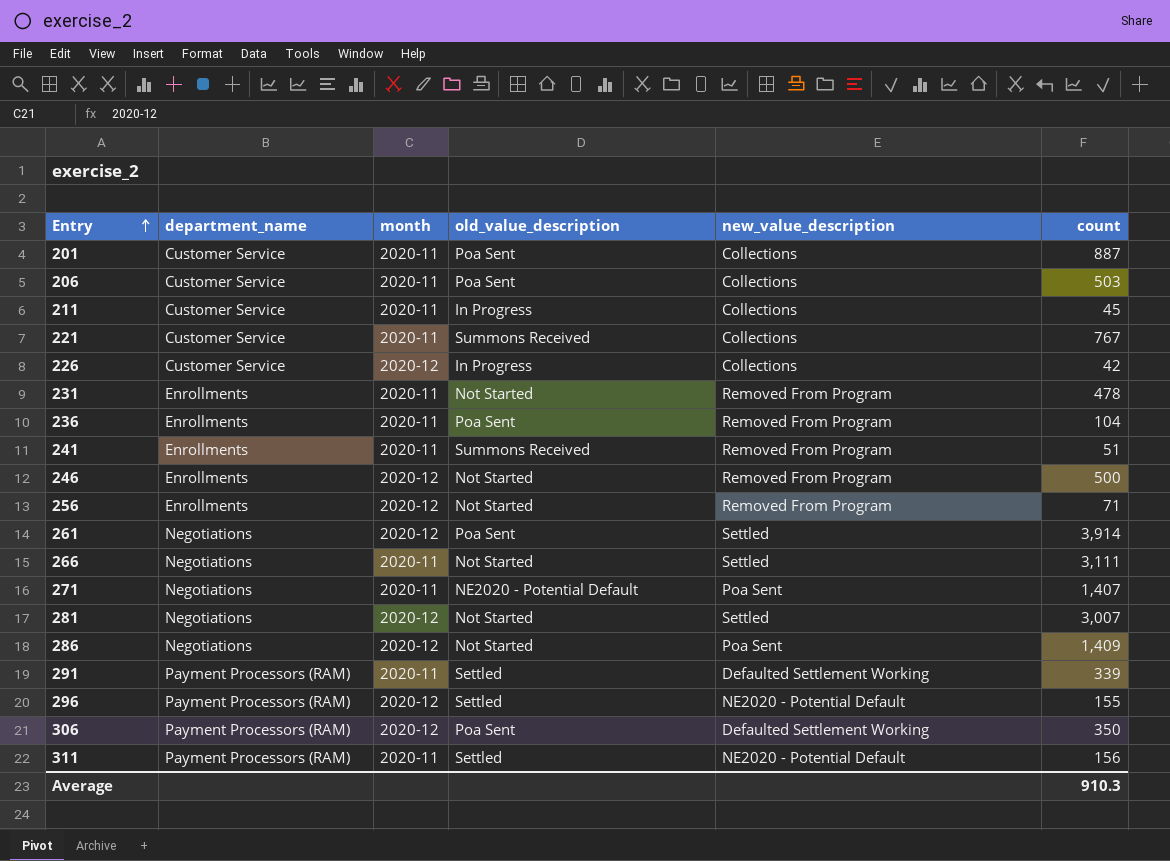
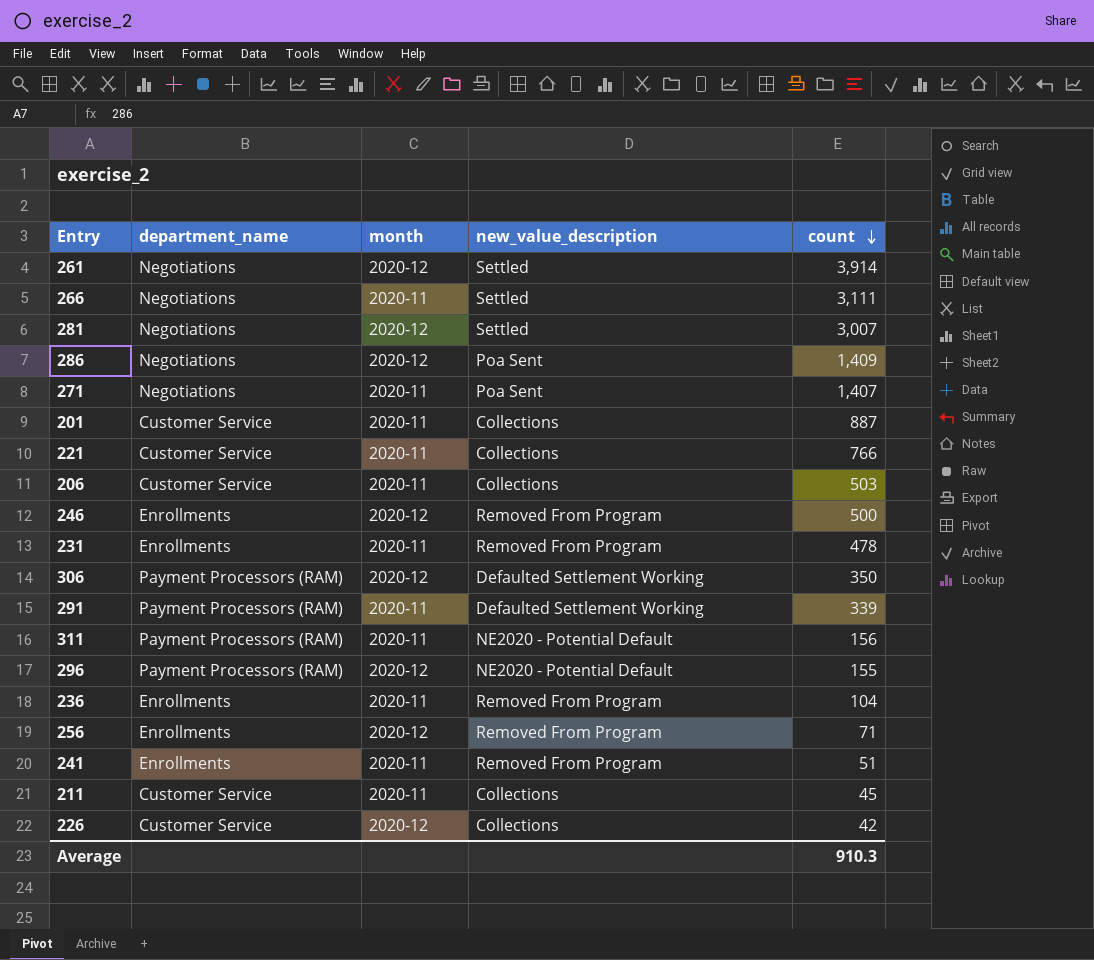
row order: Entry ascending -> count descending
column old_value_description | position: 4 -> none
221 | count: 767 -> 766

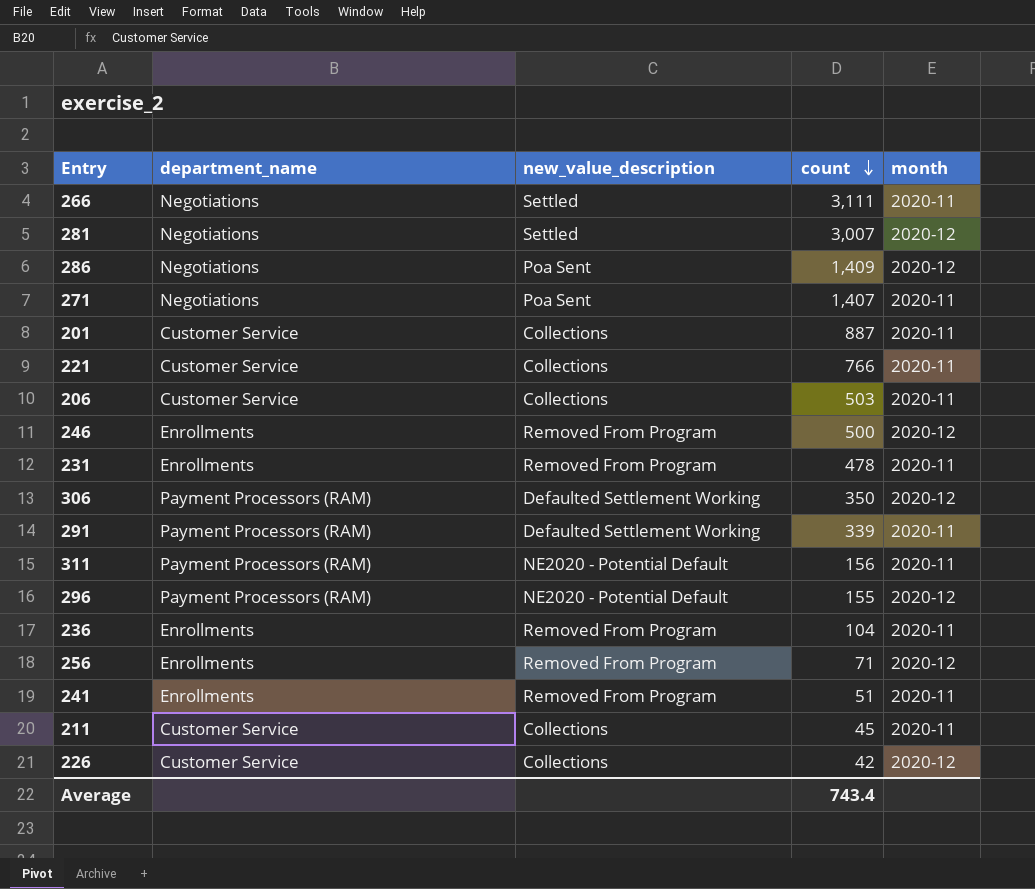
column month | position: 3 -> 5
row 261: Negotiations | 2020-12 | Settled | 3,914 -> none
Average | count: 910.3 -> 743.4

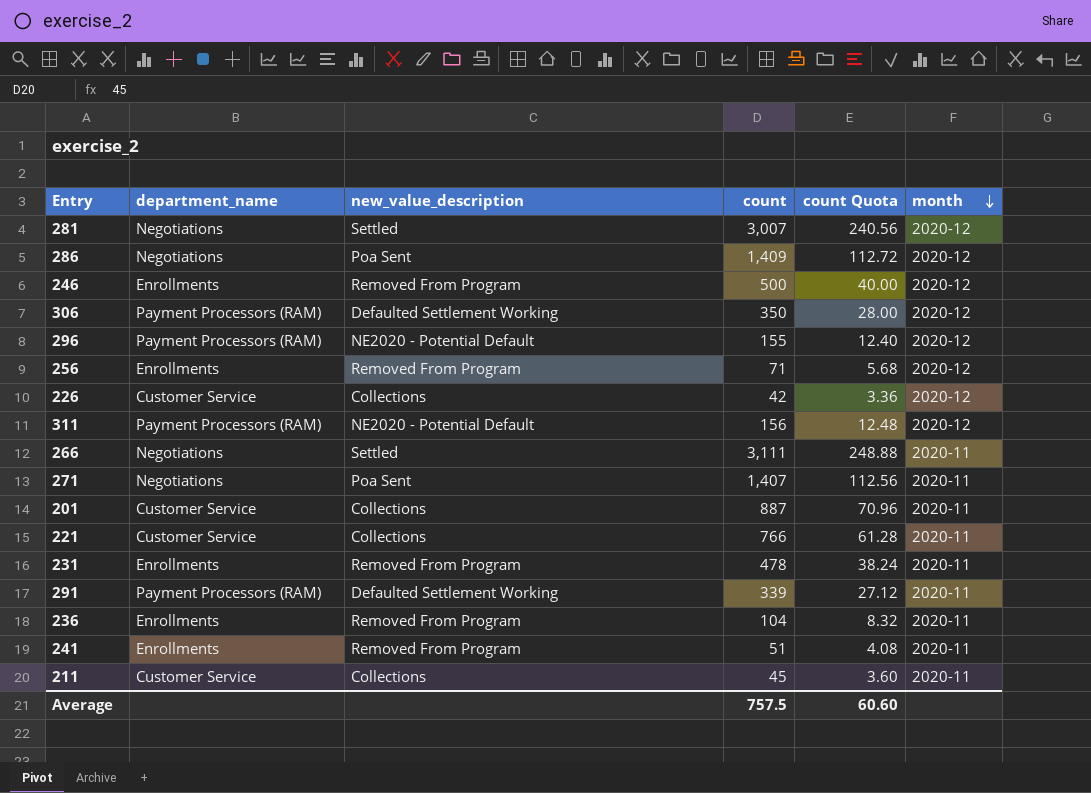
row order: count descending -> month descending
column count Quota | formula: none -> [count] * 0.08
row 206: Customer Service | Collections | 503 | 2020-11 -> none
311 | month: 2020-11 -> 2020-12
Average | count: 743.4 -> 757.5

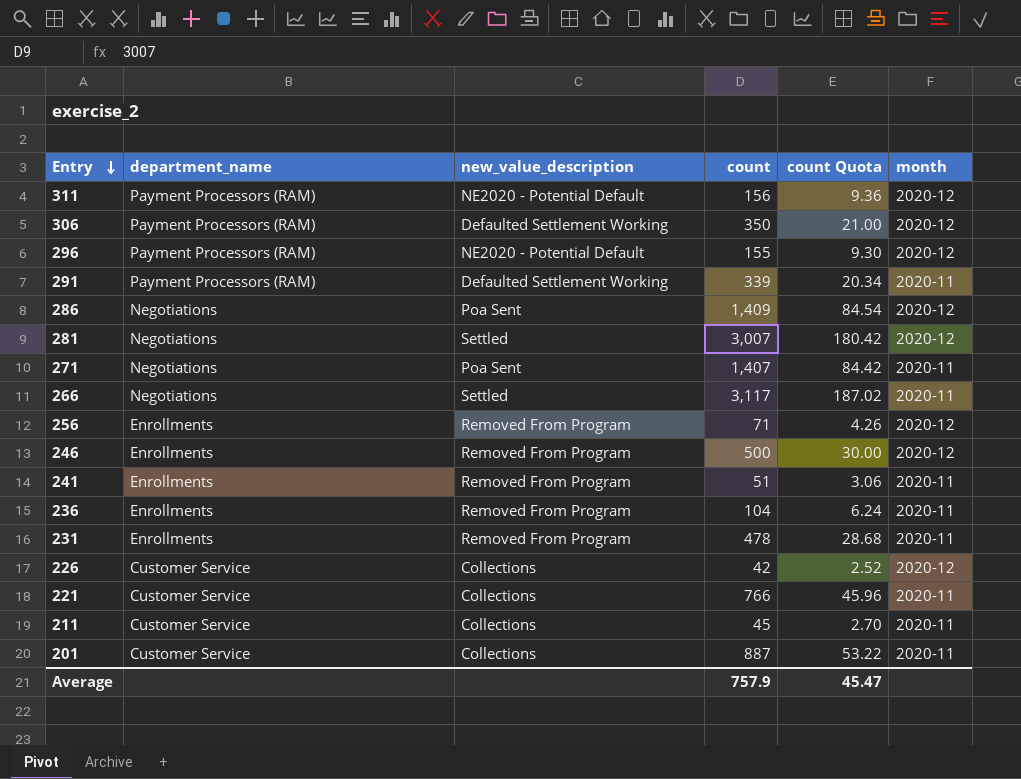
row order: month descending -> Entry descending
column count Quota | formula: [count] * 0.08 -> [count] * 0.06
266 | count: 3,111 -> 3,117
Average | count: 757.5 -> 757.9
Average | count Quota: 60.60 -> 45.47

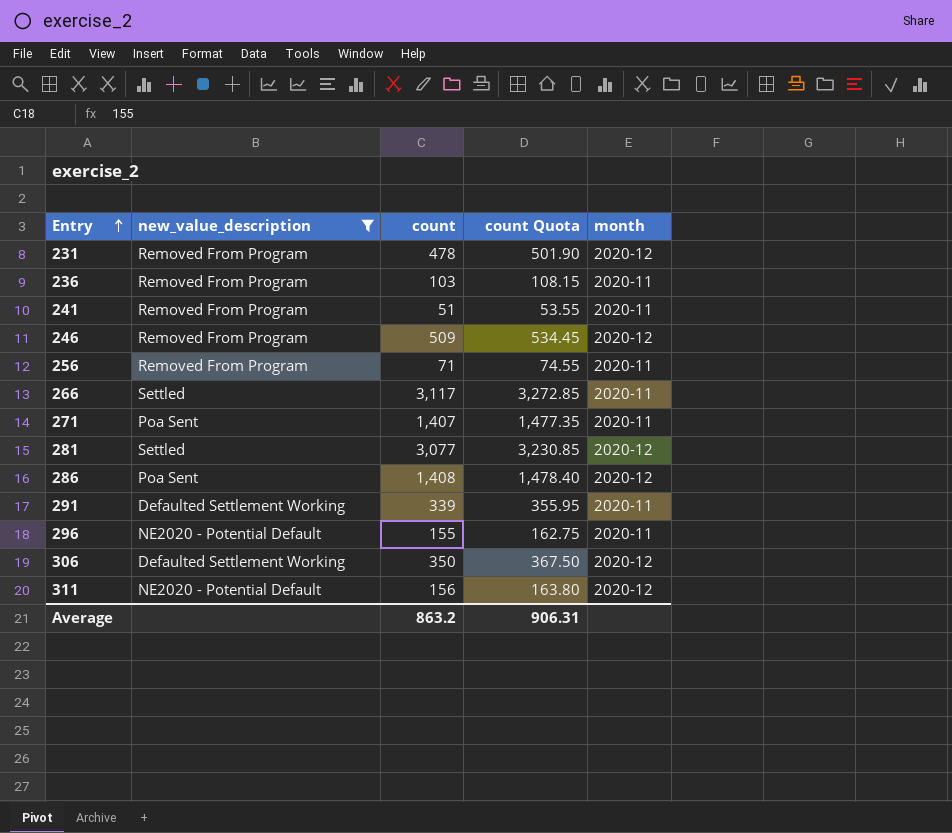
filter: none -> new_value_description != Collections
row order: Entry descending -> Entry ascending
column department_name | position: 2 -> none
column count Quota | formula: [count] * 0.06 -> [count] * 1.05
231 | month: 2020-11 -> 2020-12
236 | count: 104 -> 103
246 | count: 500 -> 509
256 | month: 2020-12 -> 2020-11
281 | count: 3,007 -> 3,077
286 | count: 1,409 -> 1,408
296 | month: 2020-12 -> 2020-11
Average | count: 757.9 -> 863.2
Average | count Quota: 45.47 -> 906.31

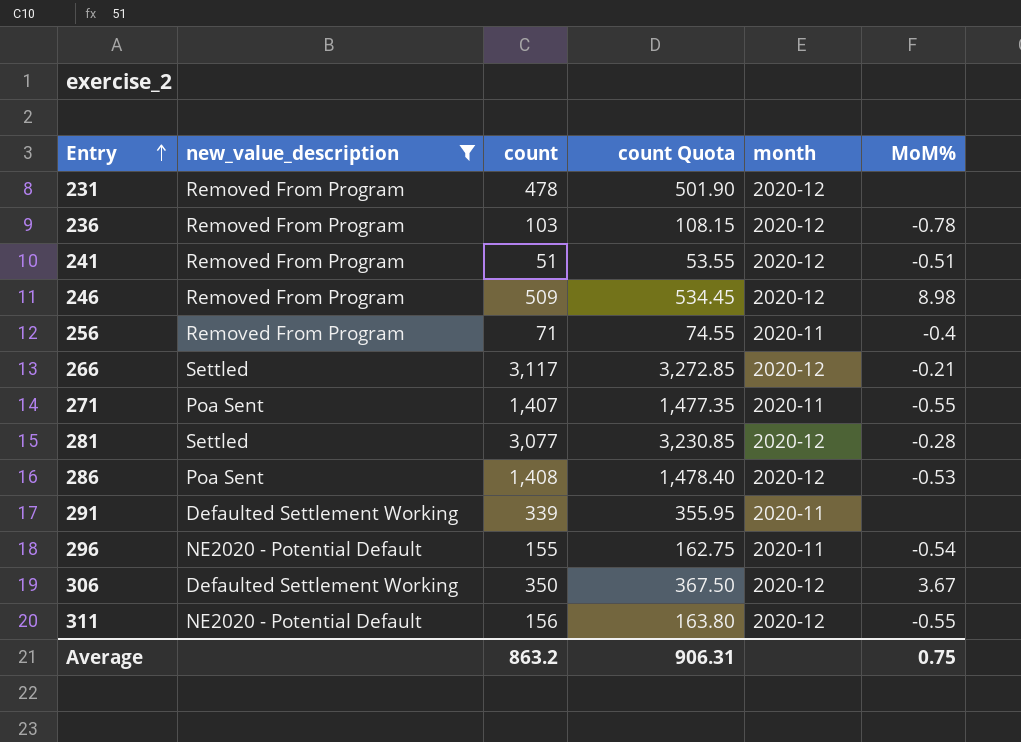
column MoM% | position: none -> 6
236 | month: 2020-11 -> 2020-12
241 | month: 2020-11 -> 2020-12
266 | month: 2020-11 -> 2020-12

